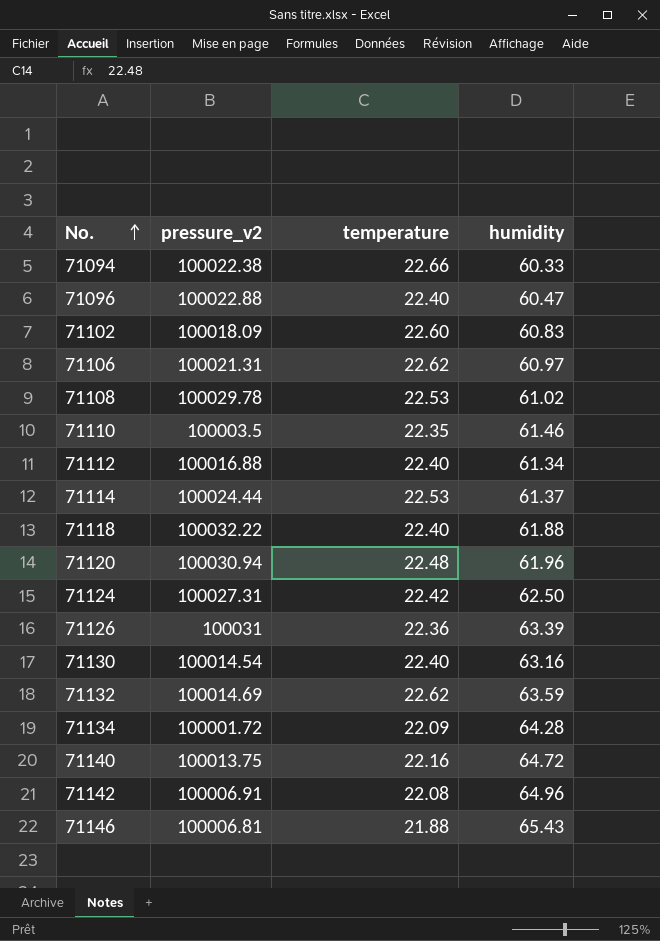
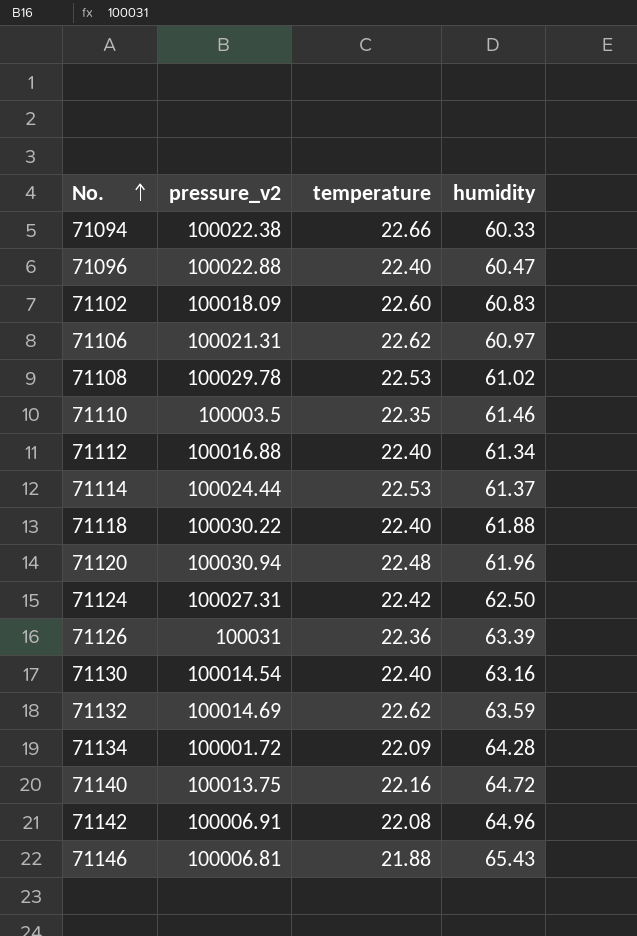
71118 | pressure_v2: 100032.22 -> 100030.22

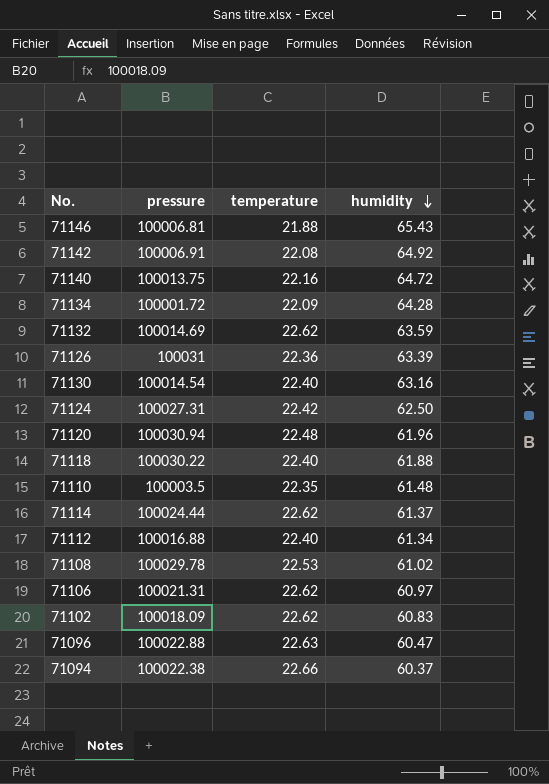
row order: No. ascending -> humidity descending
column name: pressure_v2 -> pressure
71142 | humidity: 64.96 -> 64.92
71110 | humidity: 61.46 -> 61.48
71114 | temperature: 22.53 -> 22.62
71102 | temperature: 22.60 -> 22.62
71096 | temperature: 22.40 -> 22.63
71094 | humidity: 60.33 -> 60.37

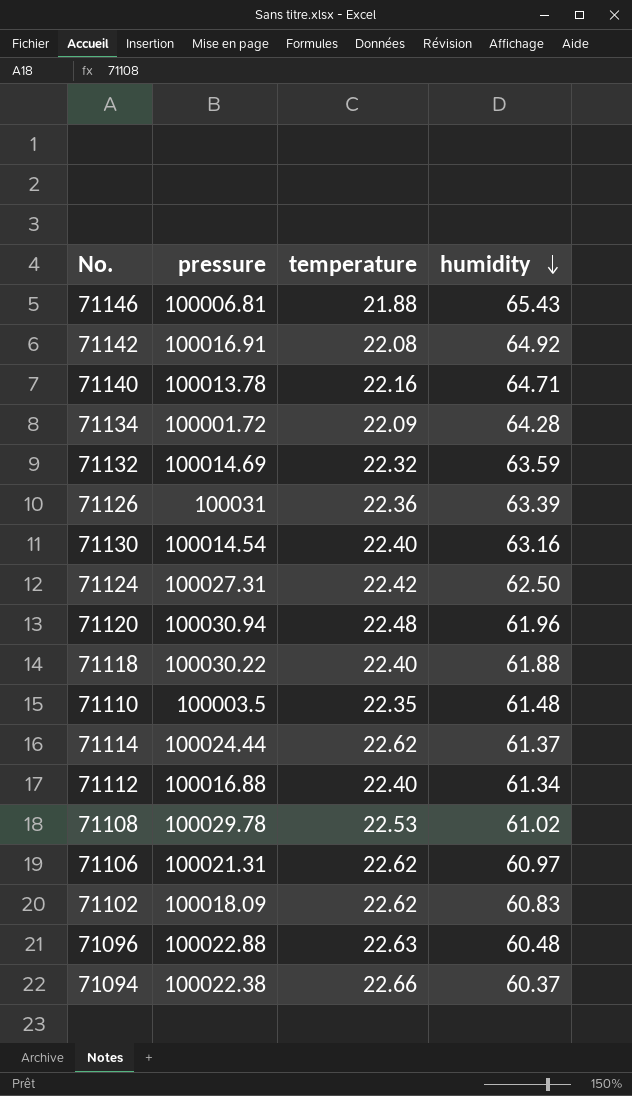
71142 | pressure: 100006.91 -> 100016.91
71140 | pressure: 100013.75 -> 100013.78
71140 | humidity: 64.72 -> 64.71
71132 | temperature: 22.62 -> 22.32
71096 | humidity: 60.47 -> 60.48

